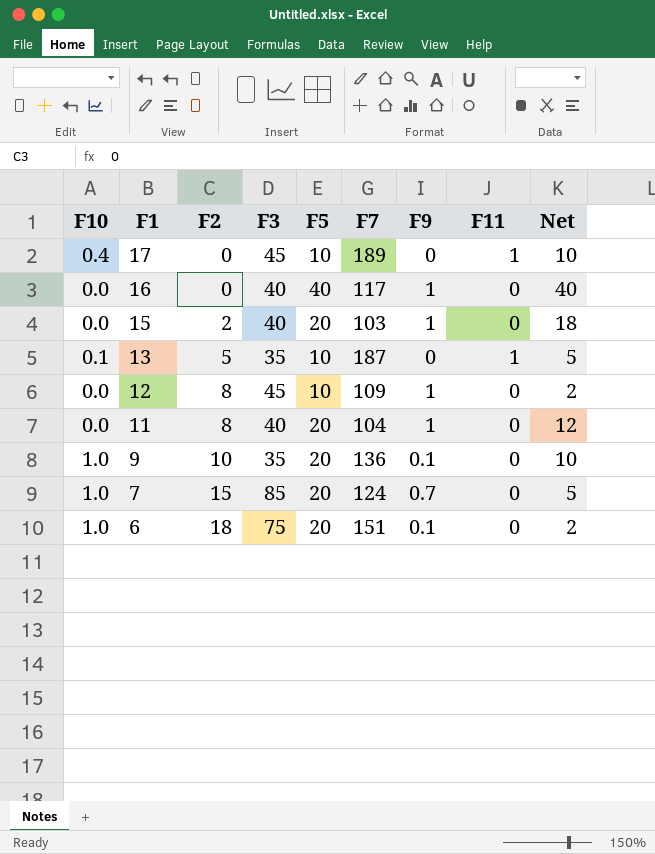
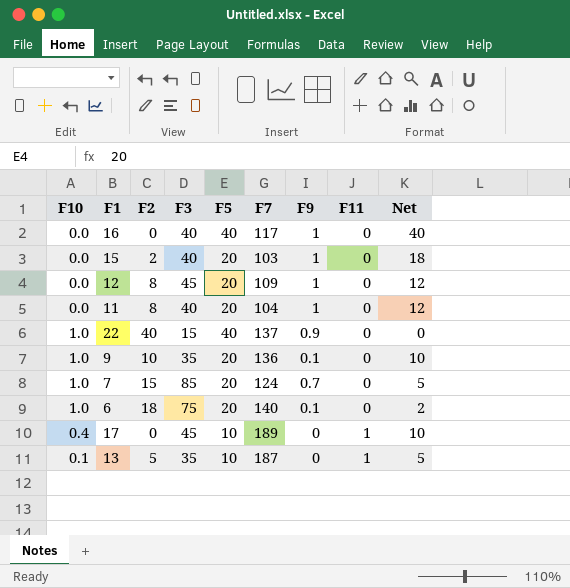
row order: F1 descending -> F11 ascending
12 | F5: 10 -> 20
12 | Net: 2 -> 12
row 22: none -> 1.0 | 40 | 15 | 40 | 137 | 0.9 | 0 | 0
6 | F7: 151 -> 140

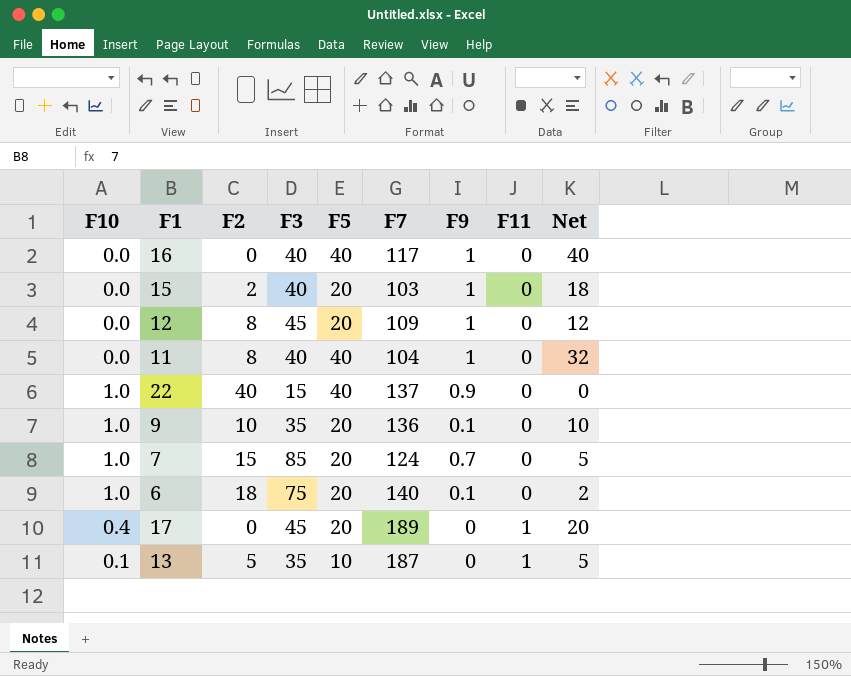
11 | F5: 20 -> 40
11 | Net: 12 -> 32
17 | F5: 10 -> 20
17 | Net: 10 -> 20

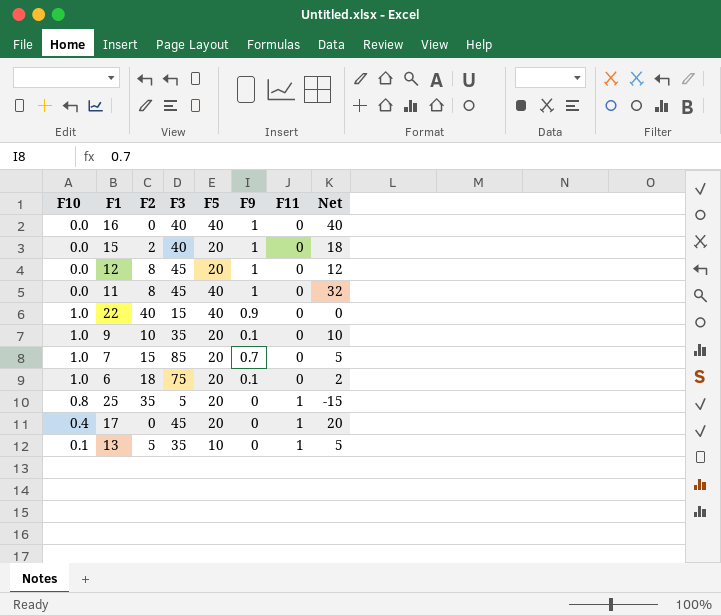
column F7 | position: 6 -> none
11 | F3: 40 -> 45
row 25: none -> 0.8 | 35 | 5 | 20 | 0 | 1 | -15

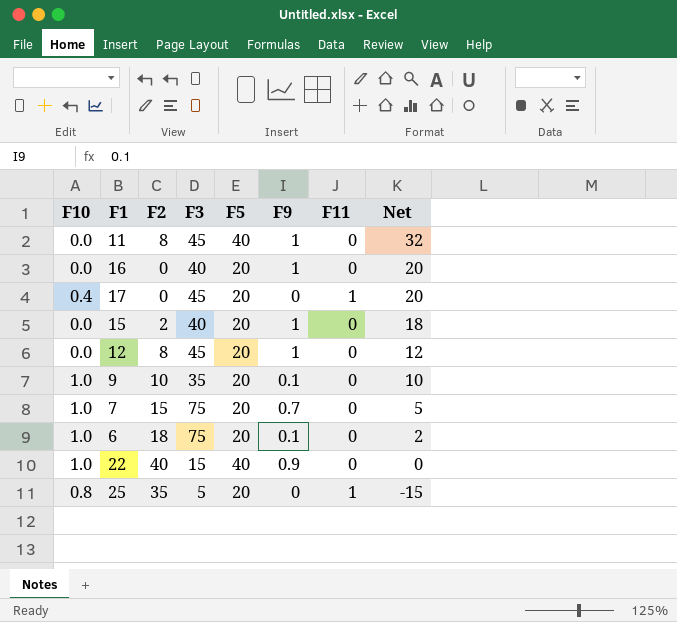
row order: F11 ascending -> Net descending
row 13: 0.1 | 5 | 35 | 10 | 0 | 1 | 5 -> none
16 | F5: 40 -> 20
16 | Net: 40 -> 20
7 | F3: 85 -> 75

